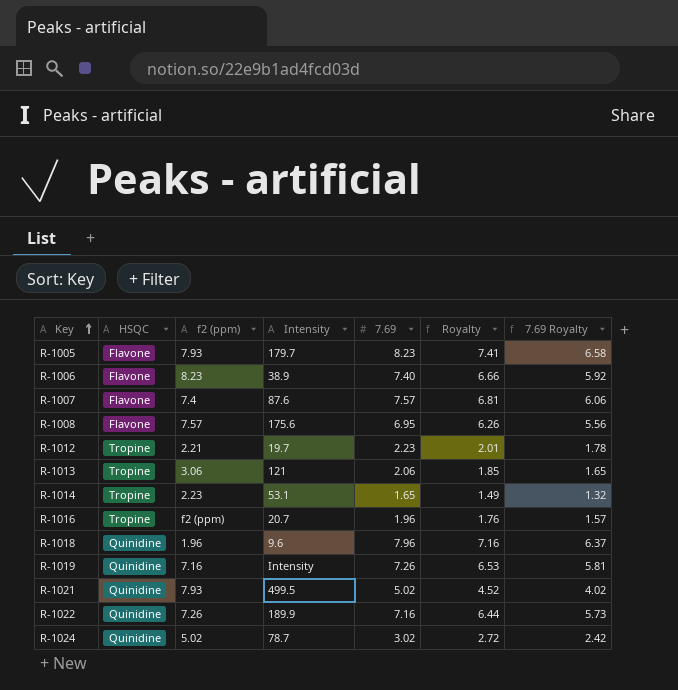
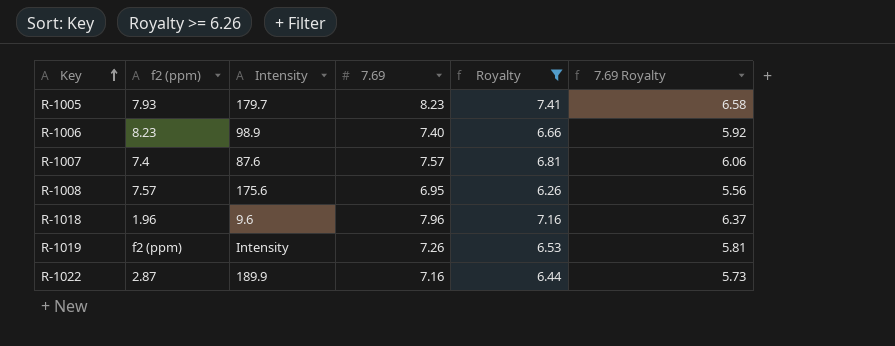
filter: none -> Royalty >= 6.26
column HSQC | position: 2 -> none
R-1006 | Intensity: 38.9 -> 98.9
R-1019 | f2 (ppm): 7.16 -> f2 (ppm)
R-1022 | f2 (ppm): 7.26 -> 2.87

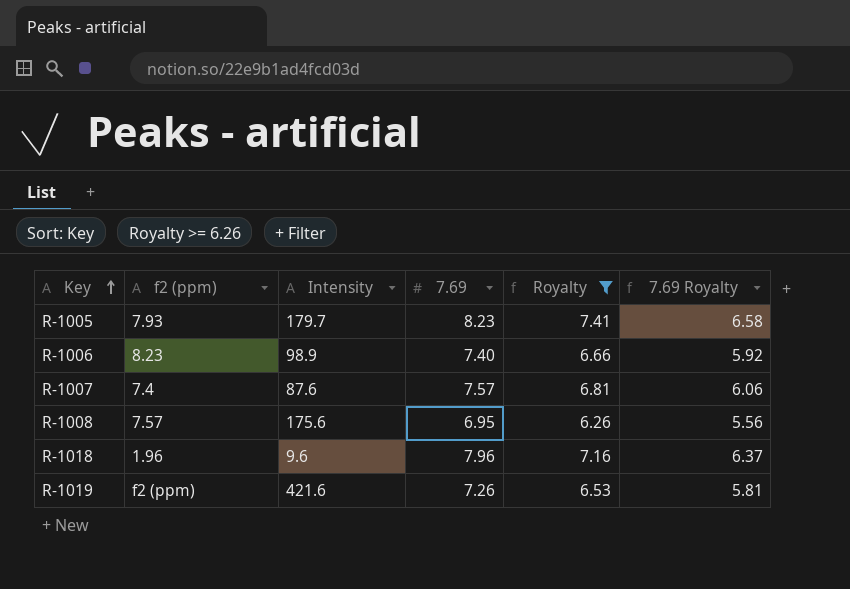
row R-1022: 2.87 | 189.9 | 7.16 | 6.44 | 5.73 -> none
R-1019 | Intensity: Intensity -> 421.6

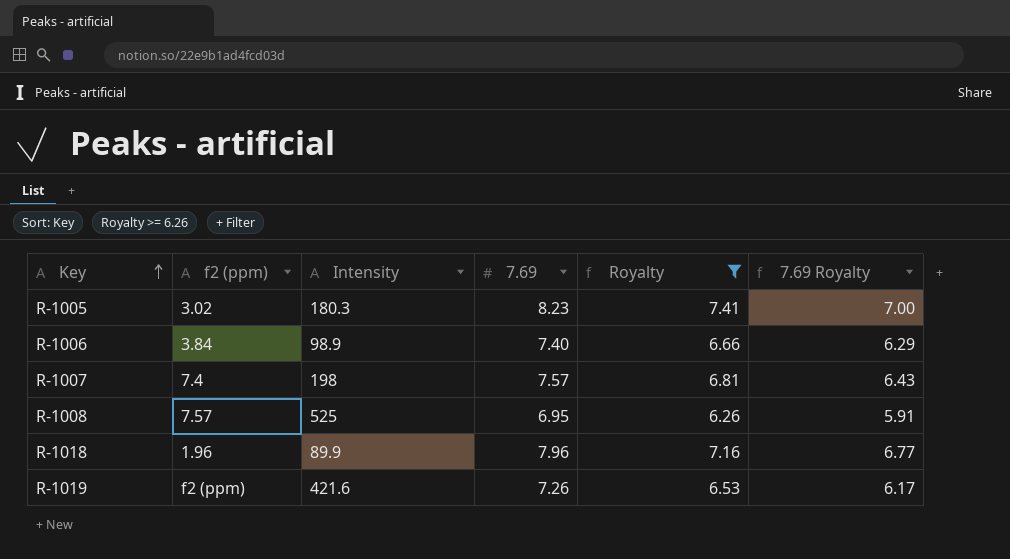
column 7.69 Royalty | formula: [7.69] * 0.8 -> [7.69] * 0.85
R-1005 | f2 (ppm): 7.93 -> 3.02
R-1005 | Intensity: 179.7 -> 180.3
R-1006 | f2 (ppm): 8.23 -> 3.84
R-1007 | Intensity: 87.6 -> 198
R-1008 | Intensity: 175.6 -> 525
R-1018 | Intensity: 9.6 -> 89.9

